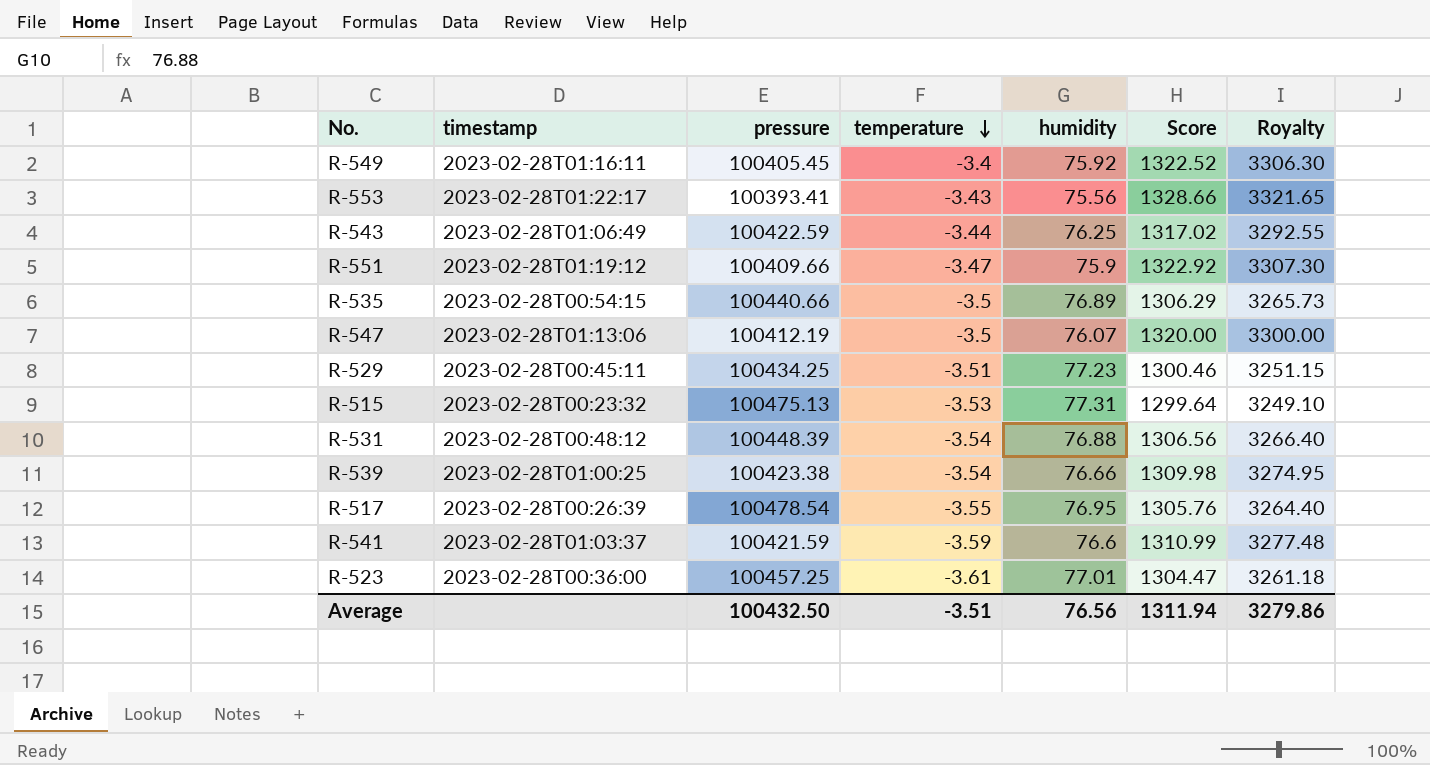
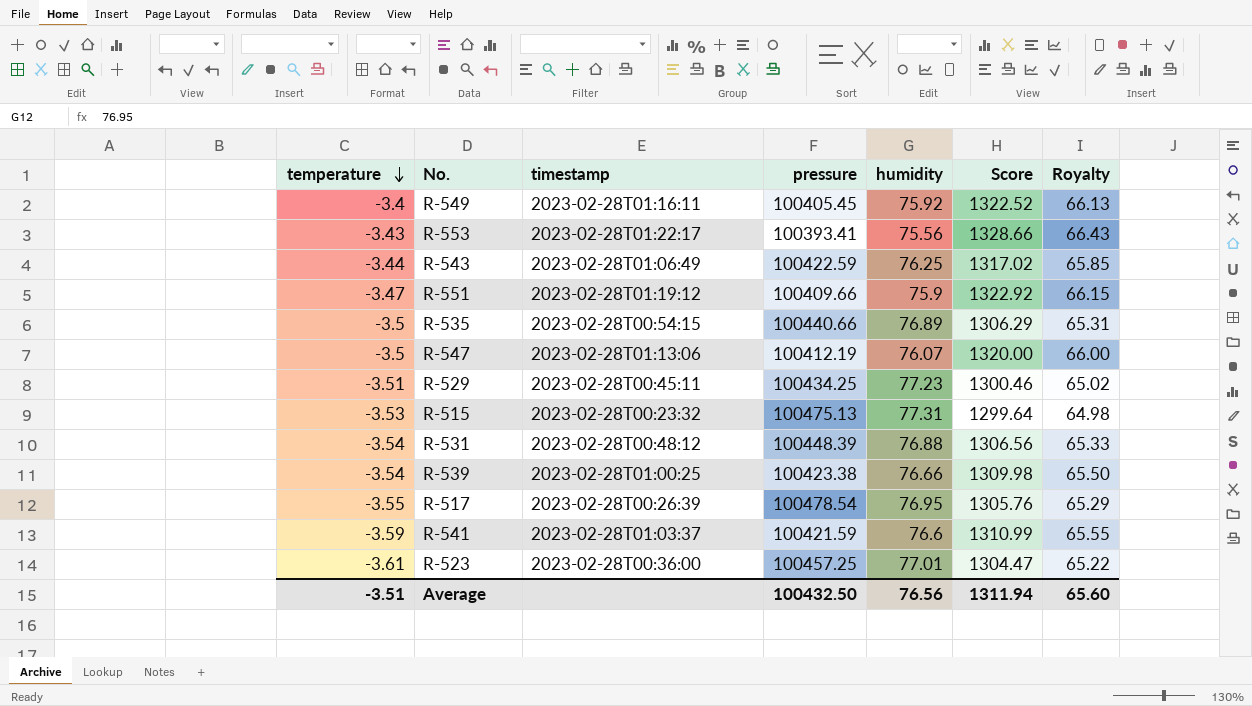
column temperature | position: 4 -> 1
column Royalty | formula: [Score] * 2.5 -> [Score] * 0.05
Average | Royalty: 3279.86 -> 65.60

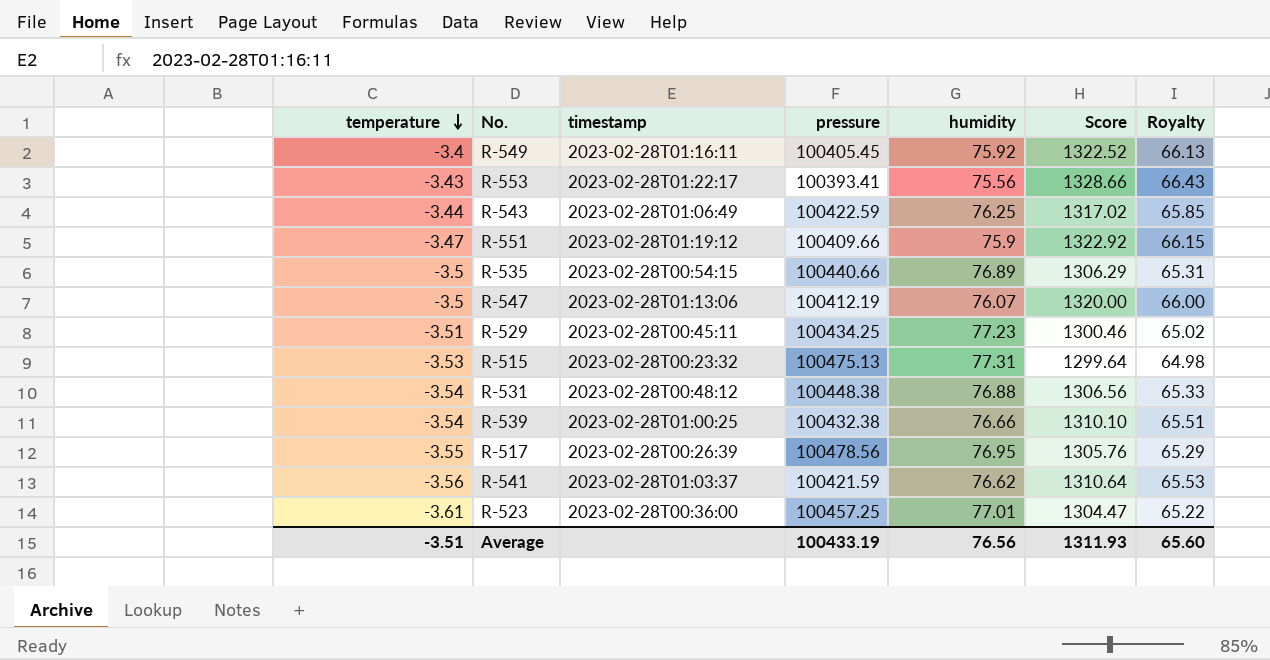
R-531 | pressure: 100448.39 -> 100448.38
R-539 | pressure: 100423.38 -> 100432.38
R-539 | Score: 1309.98 -> 1310.10
R-539 | Royalty: 65.50 -> 65.51
R-517 | pressure: 100478.54 -> 100478.56
R-541 | temperature: -3.59 -> -3.56
R-541 | humidity: 76.6 -> 76.62
R-541 | Score: 1310.99 -> 1310.64
R-541 | Royalty: 65.55 -> 65.53
Average | pressure: 100432.50 -> 100433.19
Average | Score: 1311.94 -> 1311.93

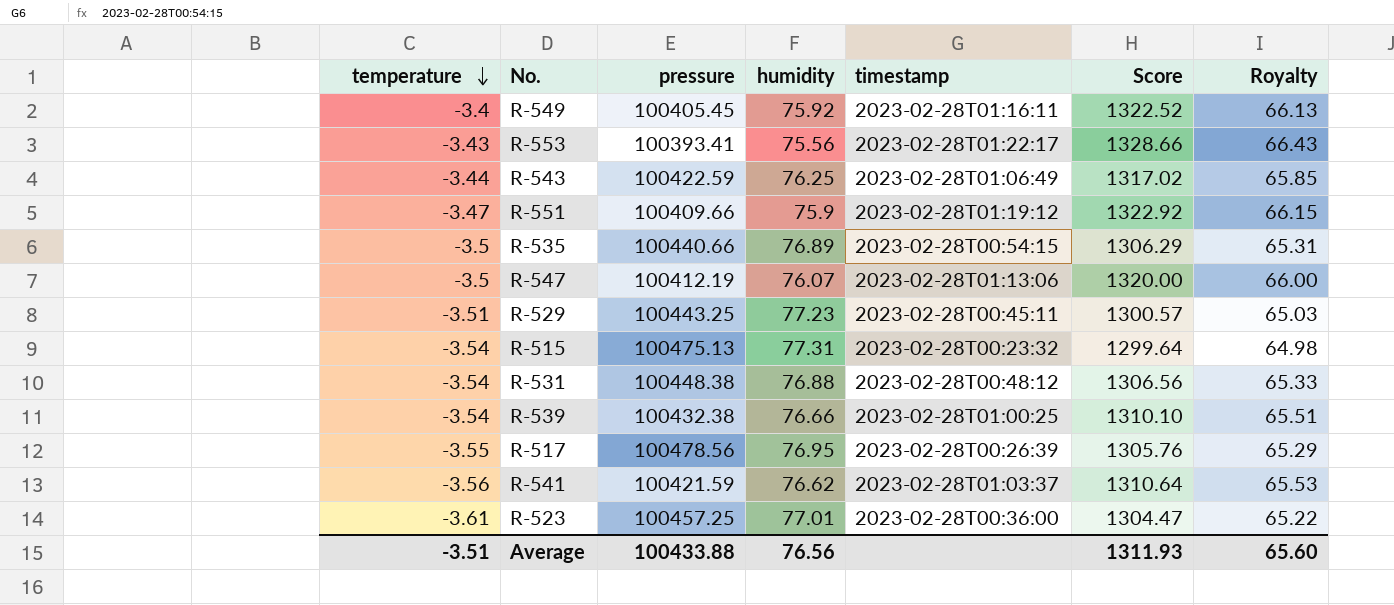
column timestamp | position: 3 -> 5
R-529 | pressure: 100434.25 -> 100443.25
R-529 | Score: 1300.46 -> 1300.57
R-529 | Royalty: 65.02 -> 65.03
R-515 | temperature: -3.53 -> -3.54
Average | pressure: 100433.19 -> 100433.88

